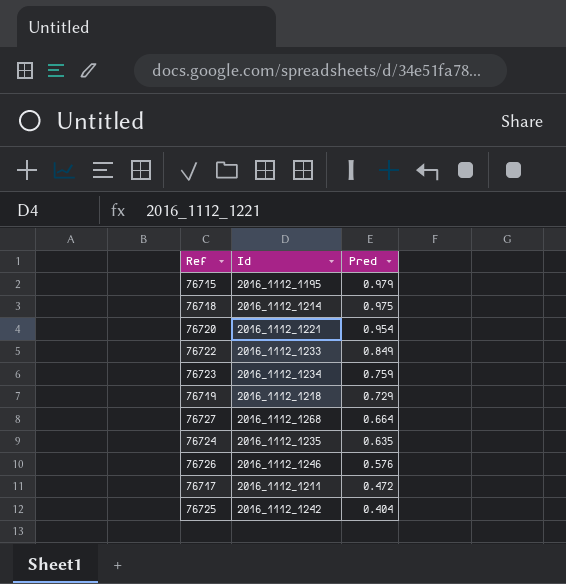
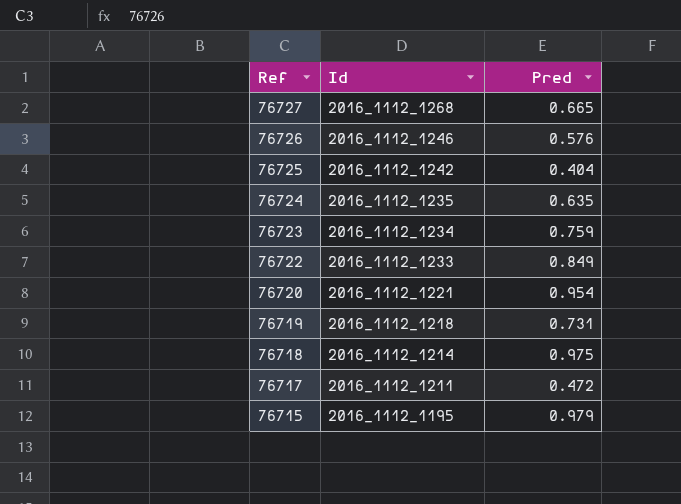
row order: Pred descending -> Ref descending
76727 | Pred: 0.664 -> 0.665
76719 | Pred: 0.729 -> 0.731

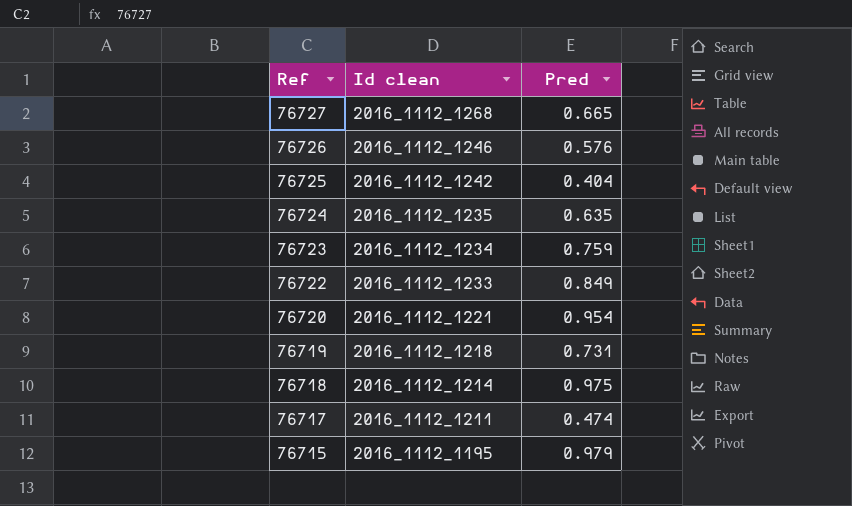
column name: Id -> Id clean
76717 | Pred: 0.472 -> 0.474

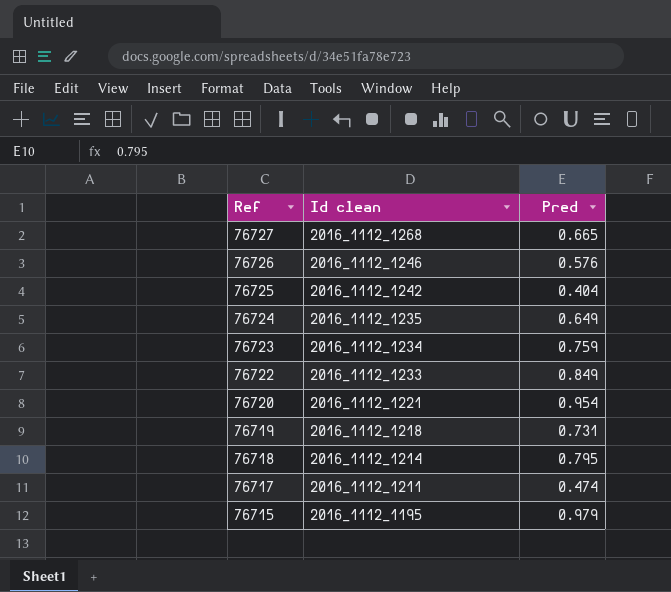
76724 | Pred: 0.635 -> 0.649
76718 | Pred: 0.975 -> 0.795

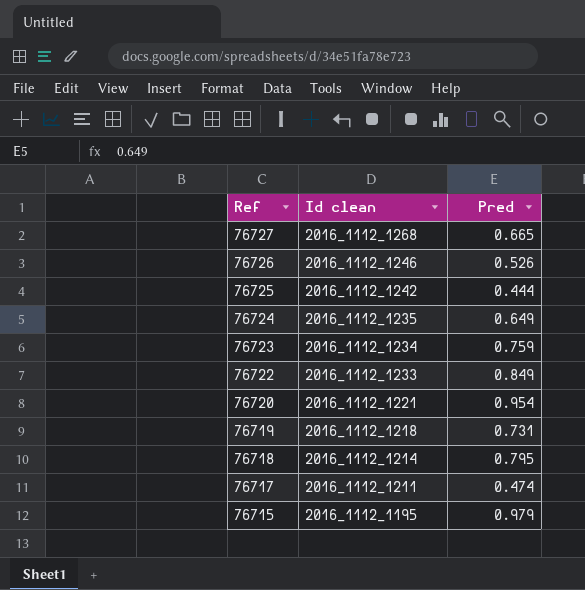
76726 | Pred: 0.576 -> 0.526
76725 | Pred: 0.404 -> 0.444

